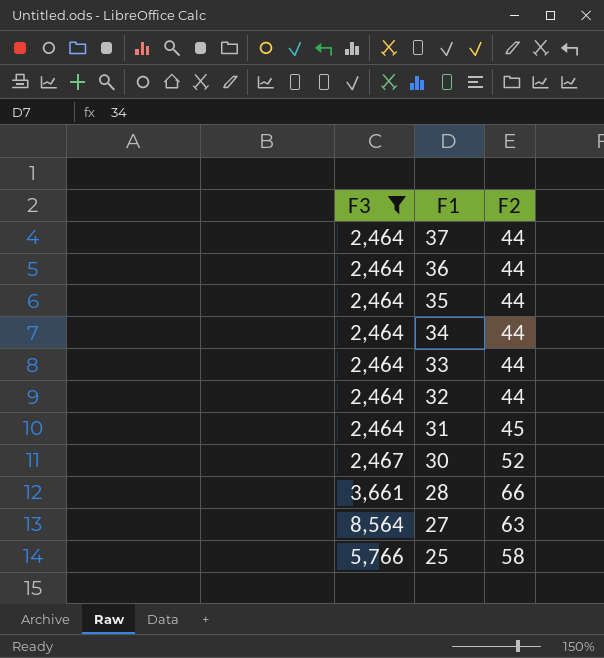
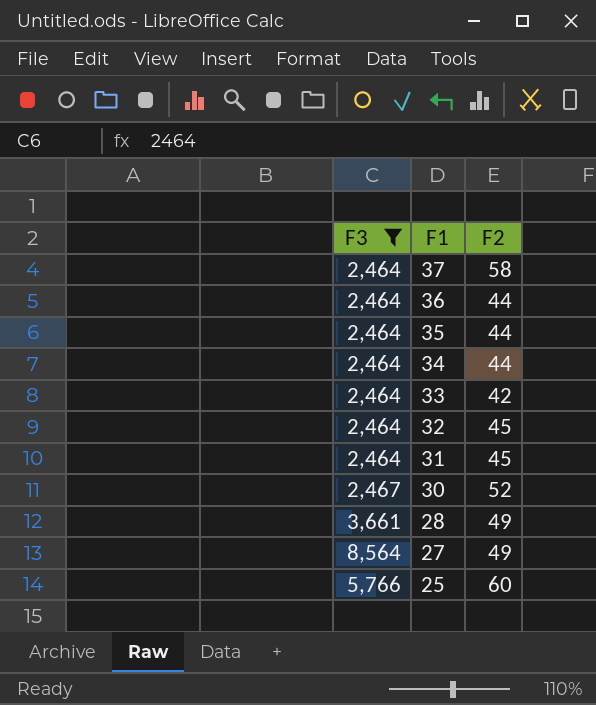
37 | F2: 44 -> 58
33 | F2: 44 -> 42
32 | F2: 44 -> 45
28 | F2: 66 -> 49
27 | F2: 63 -> 49
25 | F2: 58 -> 60

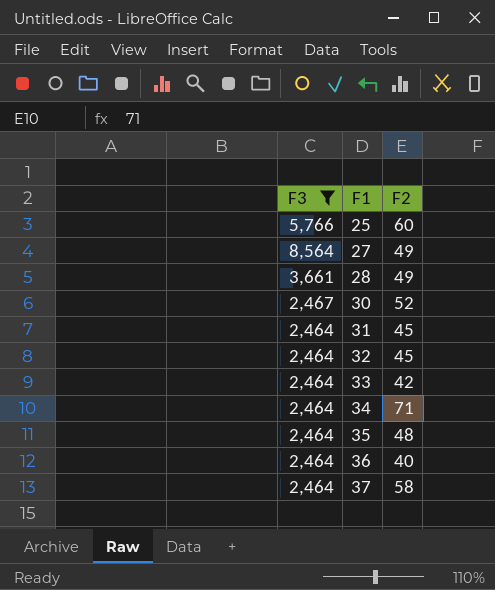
row order: F1 descending -> F1 ascending
34 | F2: 44 -> 71
35 | F2: 44 -> 48
36 | F2: 44 -> 40

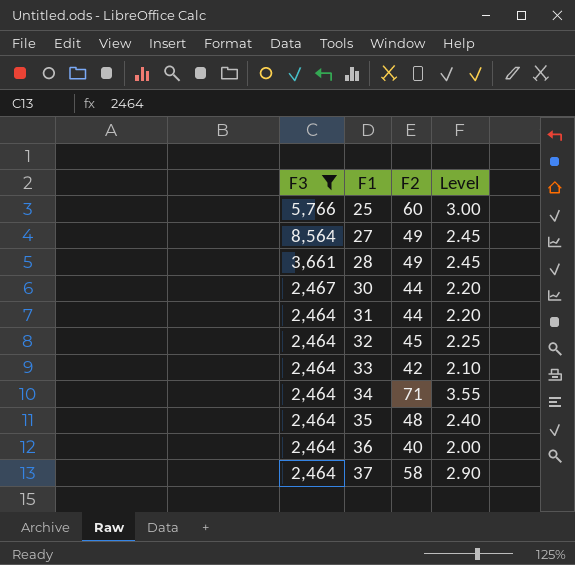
column Level | formula: none -> [F2] * 0.05
30 | F2: 52 -> 44
31 | F2: 45 -> 44

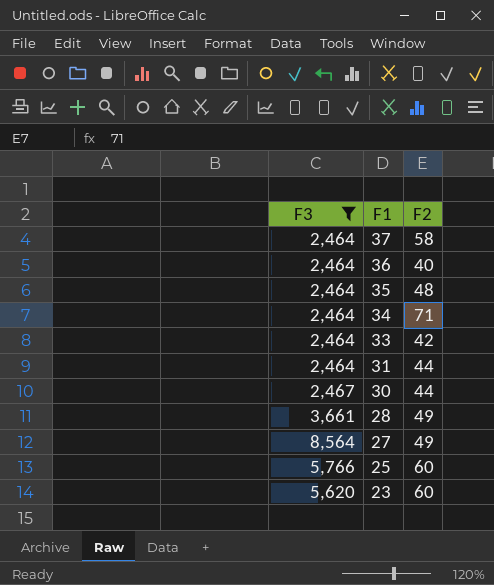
row order: F1 ascending -> F1 descending
column Level | formula: [F2] * 0.05 -> none
row 32: 2,464 | 45 | 2.25 -> none
row 23: none -> 5,620 | 60

